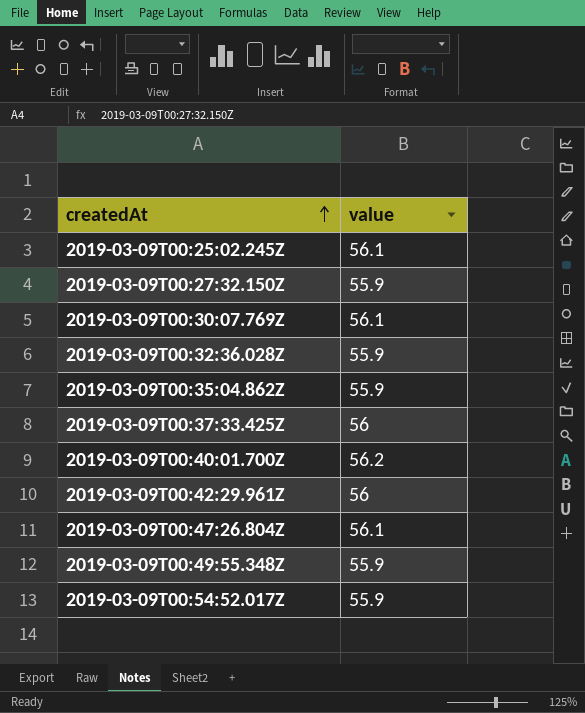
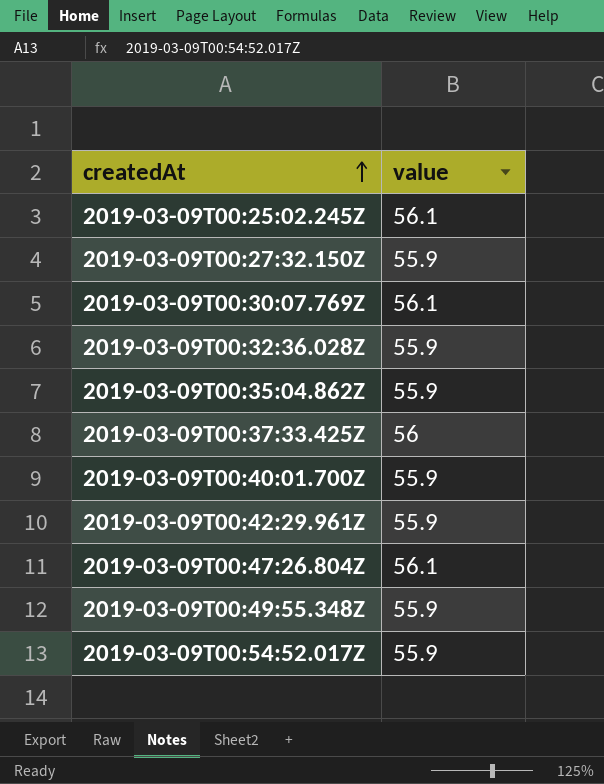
2019-03-09T00:40:01.700Z | value: 56.2 -> 55.9
2019-03-09T00:42:29.961Z | value: 56 -> 55.9

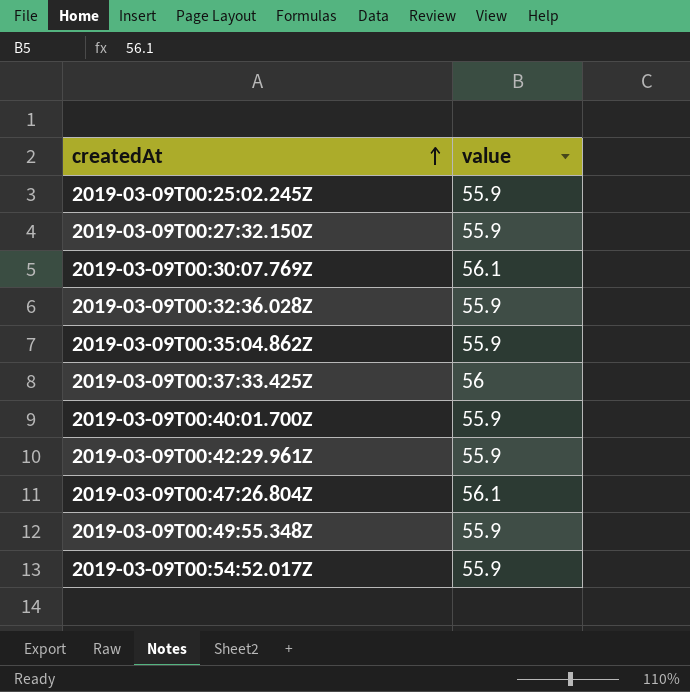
2019-03-09T00:25:02.245Z | value: 56.1 -> 55.9

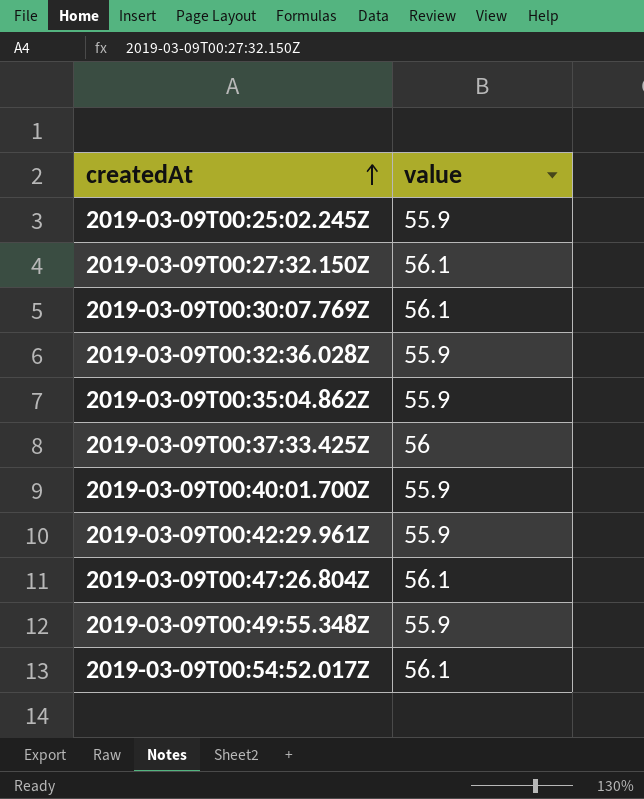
2019-03-09T00:27:32.150Z | value: 55.9 -> 56.1
2019-03-09T00:54:52.017Z | value: 55.9 -> 56.1

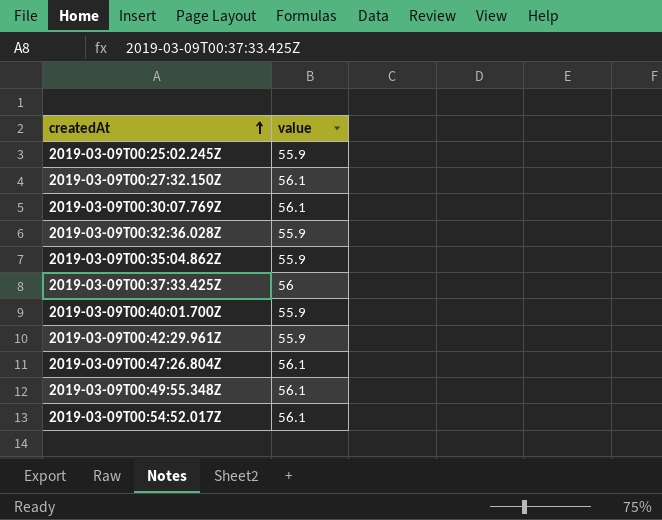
2019-03-09T00:49:55.348Z | value: 55.9 -> 56.1

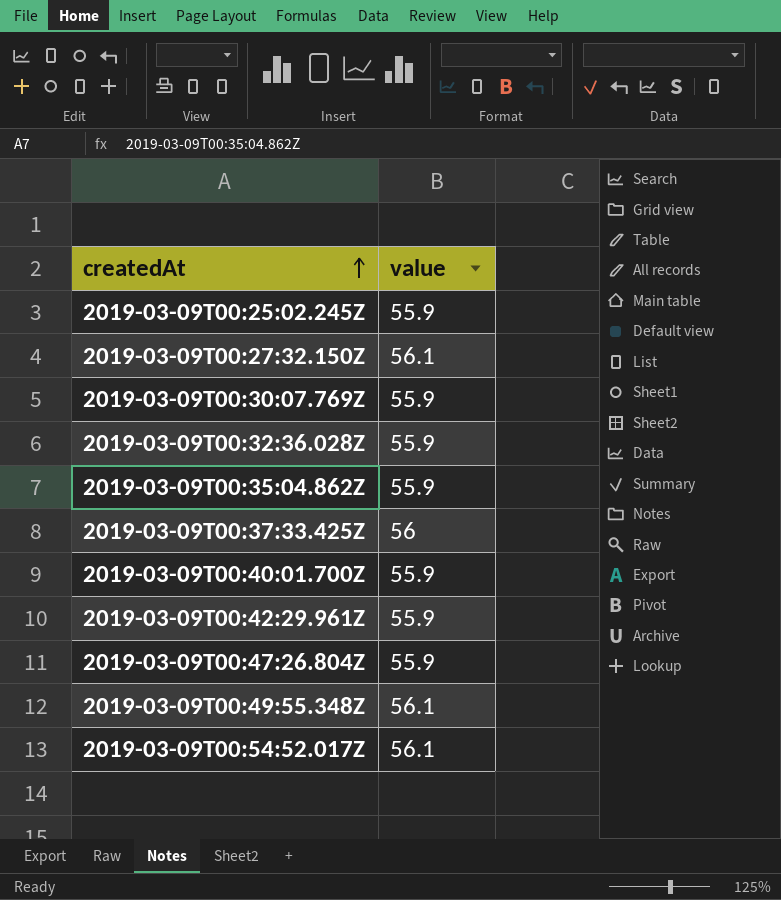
2019-03-09T00:30:07.769Z | value: 56.1 -> 55.9
2019-03-09T00:47:26.804Z | value: 56.1 -> 55.9

